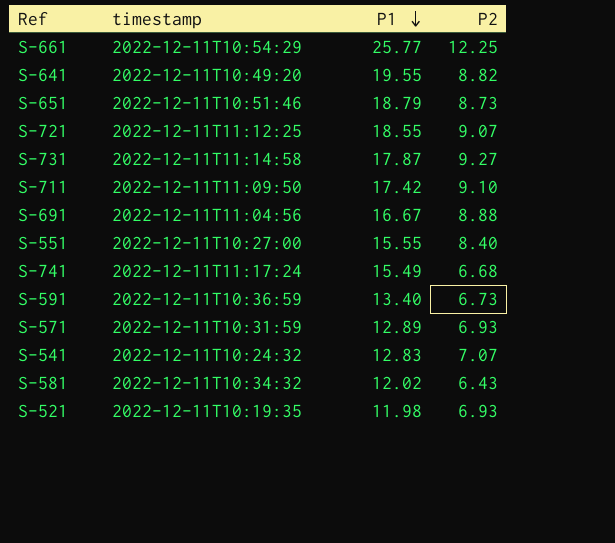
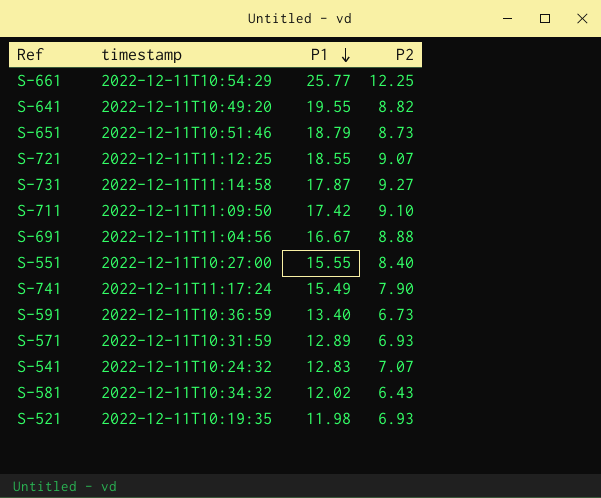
S-741 | P2: 6.68 -> 7.90

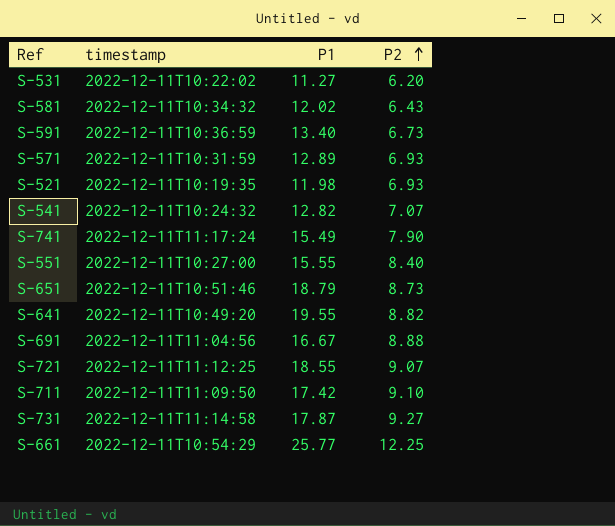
row order: P1 descending -> P2 ascending
row S-531: none -> 2022-12-11T10:22:02 | 11.27 | 6.20
S-541 | P1: 12.83 -> 12.82

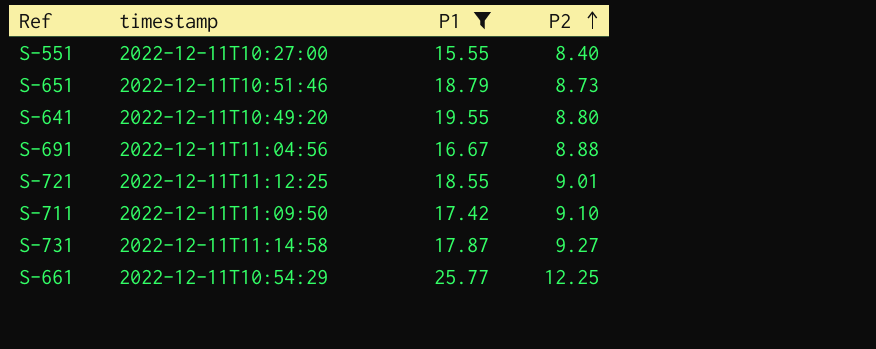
filter: none -> P1 >= 15.55
S-641 | P2: 8.82 -> 8.80
S-721 | P2: 9.07 -> 9.01

